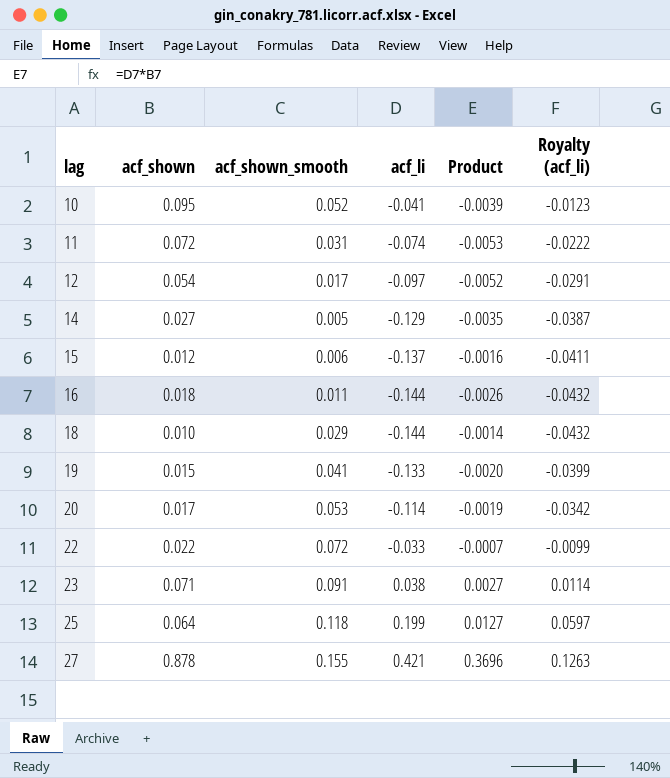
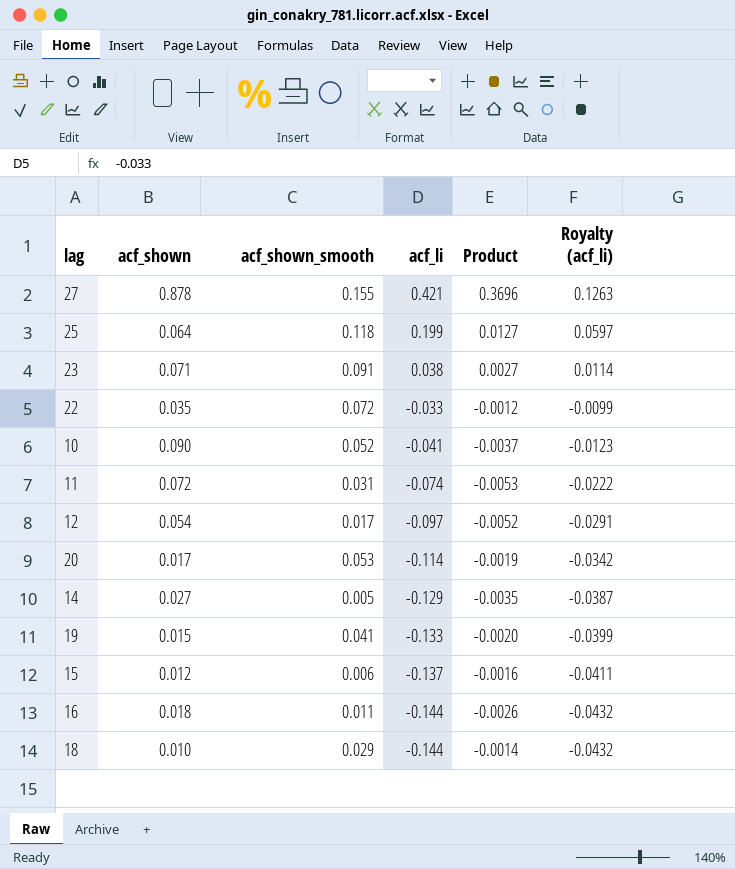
row order: lag ascending -> acf_li descending
22 | acf_shown: 0.022 -> 0.035
22 | Product: -0.0007 -> -0.0012
10 | acf_shown: 0.095 -> 0.090
10 | Product: -0.0039 -> -0.0037

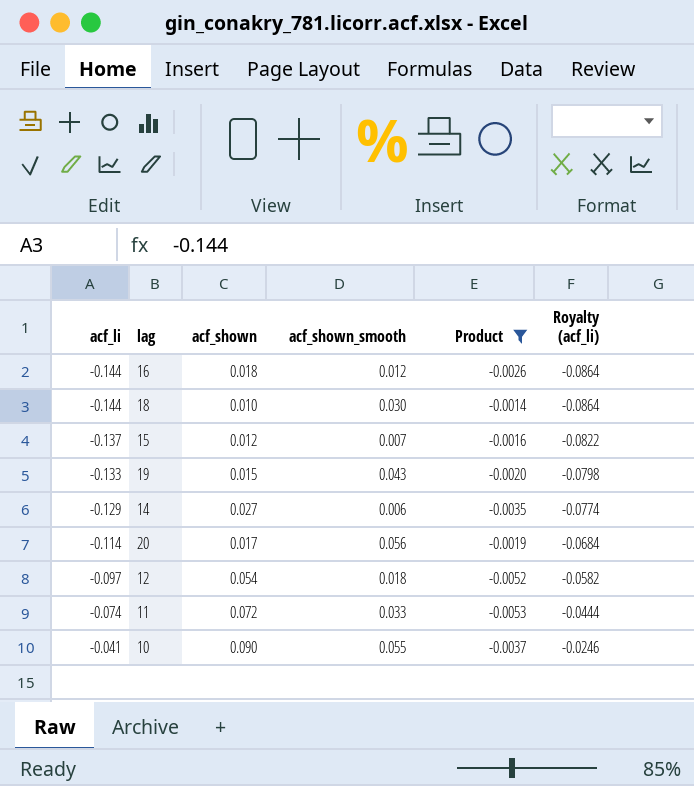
filter: none -> Product <= -0.0014
row order: acf_li descending -> acf_li ascending
column acf_li | position: 4 -> 1
column Royalty (acf_li) | formula: [acf_li] * 0.3 -> [acf_li] * 0.6
16 | acf_shown_smooth: 0.011 -> 0.012
18 | acf_shown_smooth: 0.029 -> 0.030
15 | acf_shown_smooth: 0.006 -> 0.007
19 | acf_shown_smooth: 0.041 -> 0.043
14 | acf_shown_smooth: 0.005 -> 0.006
20 | acf_shown_smooth: 0.053 -> 0.056
12 | acf_shown_smooth: 0.017 -> 0.018
11 | acf_shown_smooth: 0.031 -> 0.033
10 | acf_shown_smooth: 0.052 -> 0.055

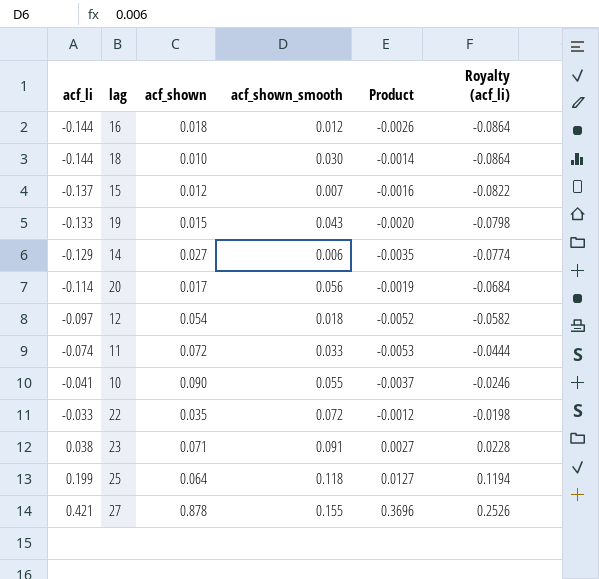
filter: Product <= -0.0014 -> none

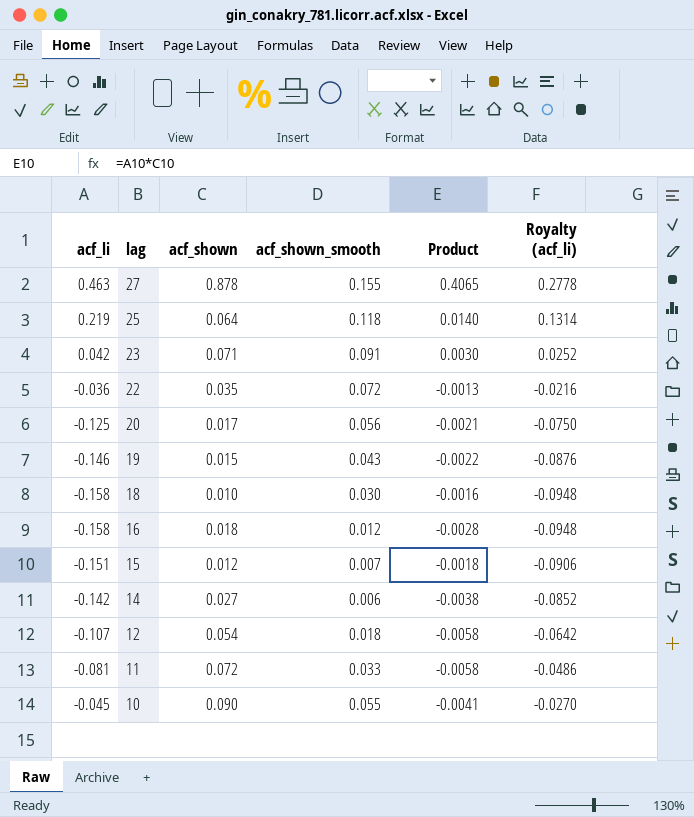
row order: acf_li ascending -> lag descending
27 | acf_li: 0.421 -> 0.463
27 | Product: 0.3696 -> 0.4065
27 | Royalty (acf_li): 0.2526 -> 0.2778
25 | acf_li: 0.199 -> 0.219
25 | Product: 0.0127 -> 0.0140
25 | Royalty (acf_li): 0.1194 -> 0.1314
23 | acf_li: 0.038 -> 0.042
23 | Product: 0.0027 -> 0.0030
23 | Royalty (acf_li): 0.0228 -> 0.0252
22 | acf_li: -0.033 -> -0.036
22 | Product: -0.0012 -> -0.0013
22 | Royalty (acf_li): -0.0198 -> -0.0216
20 | acf_li: -0.114 -> -0.125
20 | Product: -0.0019 -> -0.0021
20 | Royalty (acf_li): -0.0684 -> -0.0750
19 | acf_li: -0.133 -> -0.146
19 | Product: -0.0020 -> -0.0022
19 | Royalty (acf_li): -0.0798 -> -0.0876
18 | acf_li: -0.144 -> -0.158
18 | Product: -0.0014 -> -0.0016
18 | Royalty (acf_li): -0.0864 -> -0.0948
16 | acf_li: -0.144 -> -0.158
16 | Product: -0.0026 -> -0.0028
16 | Royalty (acf_li): -0.0864 -> -0.0948
15 | acf_li: -0.137 -> -0.151
15 | Product: -0.0016 -> -0.0018
15 | Royalty (acf_li): -0.0822 -> -0.0906
14 | acf_li: -0.129 -> -0.142
14 | Product: -0.0035 -> -0.0038
14 | Royalty (acf_li): -0.0774 -> -0.0852
12 | acf_li: -0.097 -> -0.107
12 | Product: -0.0052 -> -0.0058
12 | Royalty (acf_li): -0.0582 -> -0.0642
11 | acf_li: -0.074 -> -0.081
11 | Product: -0.0053 -> -0.0058
11 | Royalty (acf_li): -0.0444 -> -0.0486
10 | acf_li: -0.041 -> -0.045
10 | Product: -0.0037 -> -0.0041
10 | Royalty (acf_li): -0.0246 -> -0.0270

